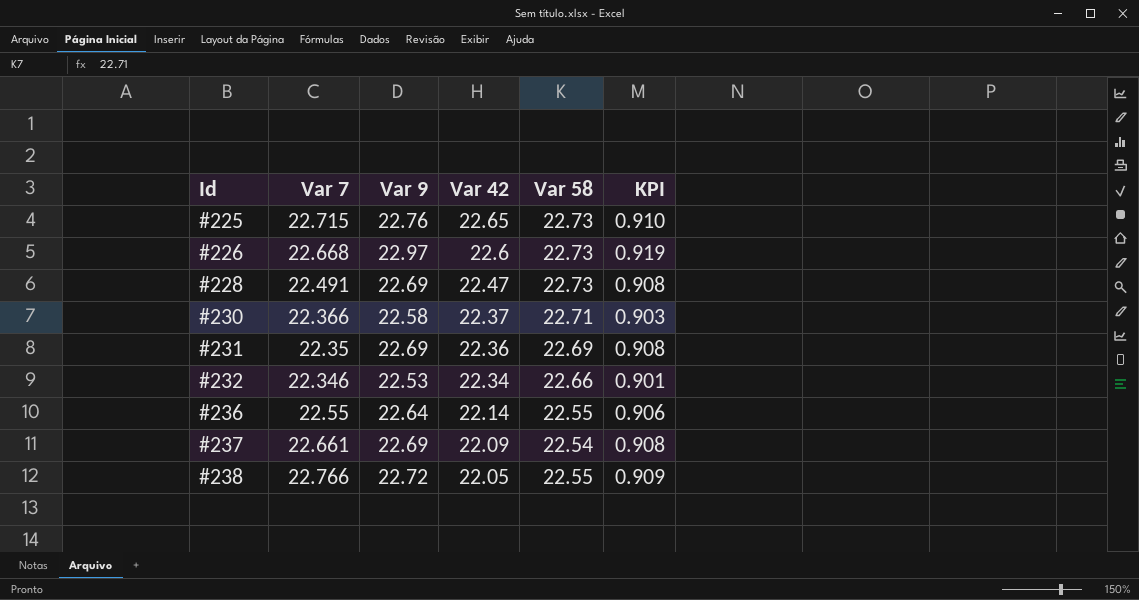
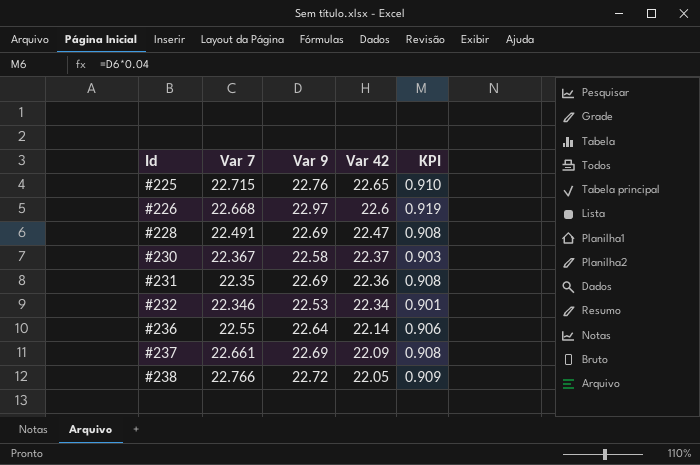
column Var 58 | position: 5 -> none
#230 | Var 7: 22.366 -> 22.367

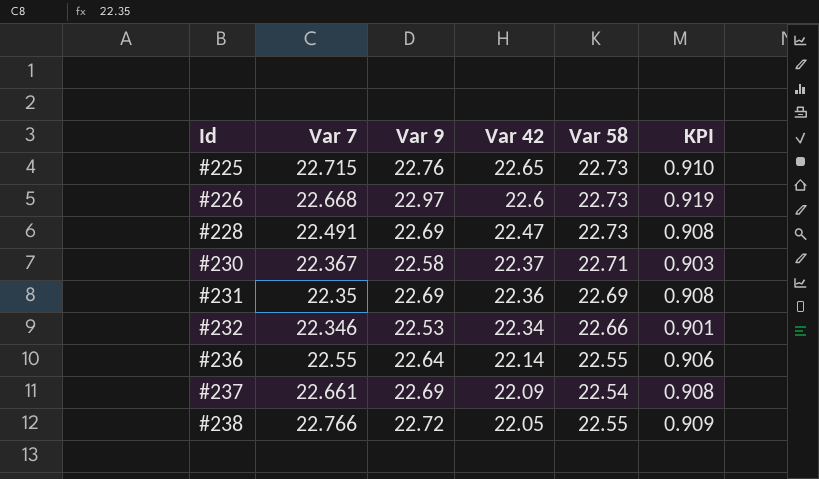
column Var 58 | position: none -> 5

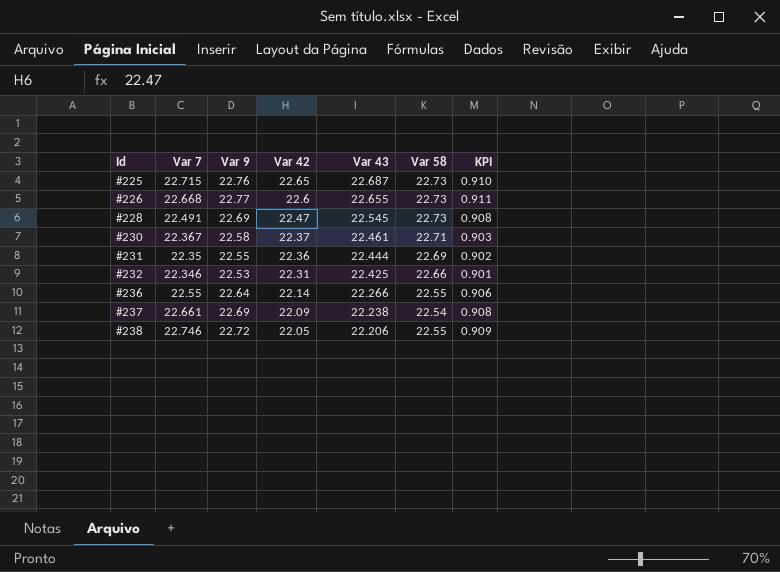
column Var 43 | position: none -> 5
#226 | Var 9: 22.97 -> 22.77
#226 | KPI: 0.919 -> 0.911
#231 | Var 9: 22.69 -> 22.55
#231 | KPI: 0.908 -> 0.902
#232 | Var 42: 22.34 -> 22.31
#238 | Var 7: 22.766 -> 22.746

